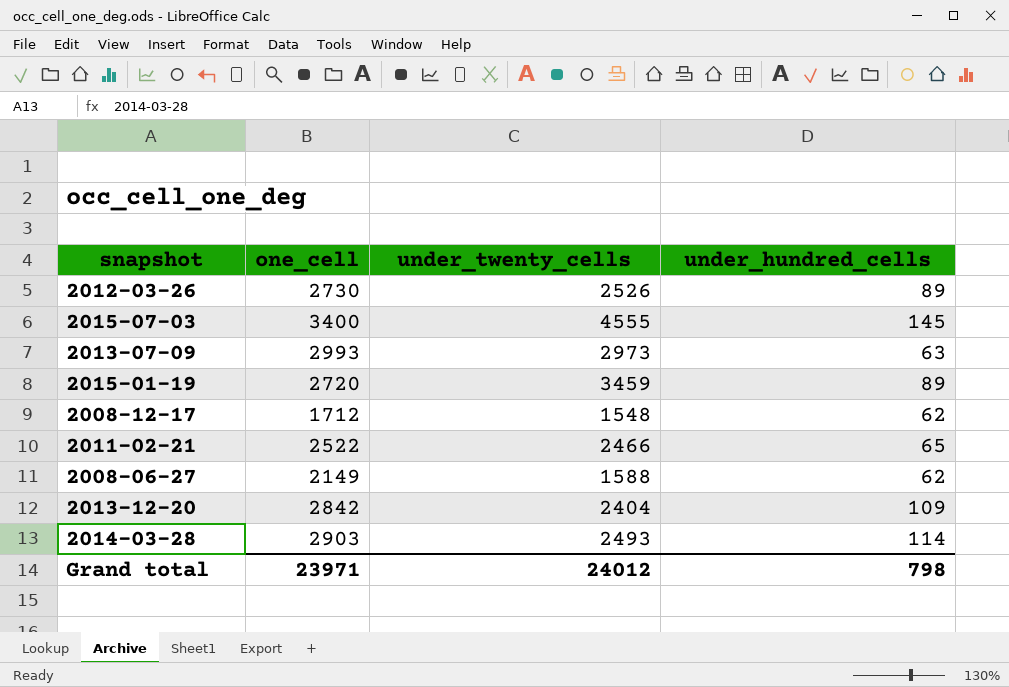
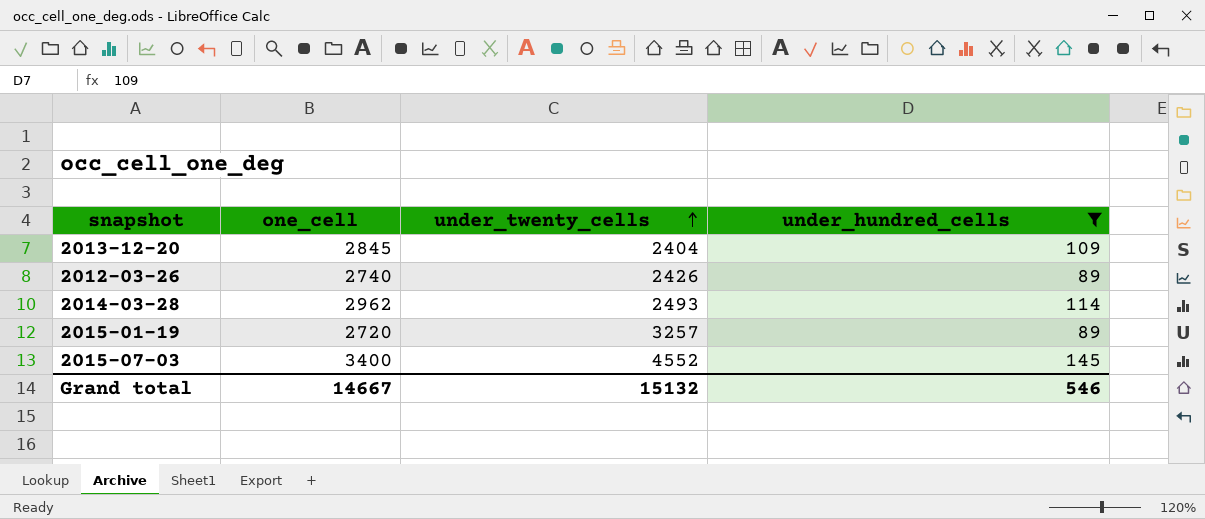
filter: none -> under_hundred_cells >= 89
row order: none -> under_twenty_cells ascending
2013-12-20 | one_cell: 2842 -> 2845
2012-03-26 | one_cell: 2730 -> 2740
2012-03-26 | under_twenty_cells: 2526 -> 2426
2014-03-28 | one_cell: 2903 -> 2962
2015-01-19 | under_twenty_cells: 3459 -> 3257
2015-07-03 | under_twenty_cells: 4555 -> 4552
Grand total | one_cell: 23971 -> 14667
Grand total | under_twenty_cells: 24012 -> 15132
Grand total | under_hundred_cells: 798 -> 546

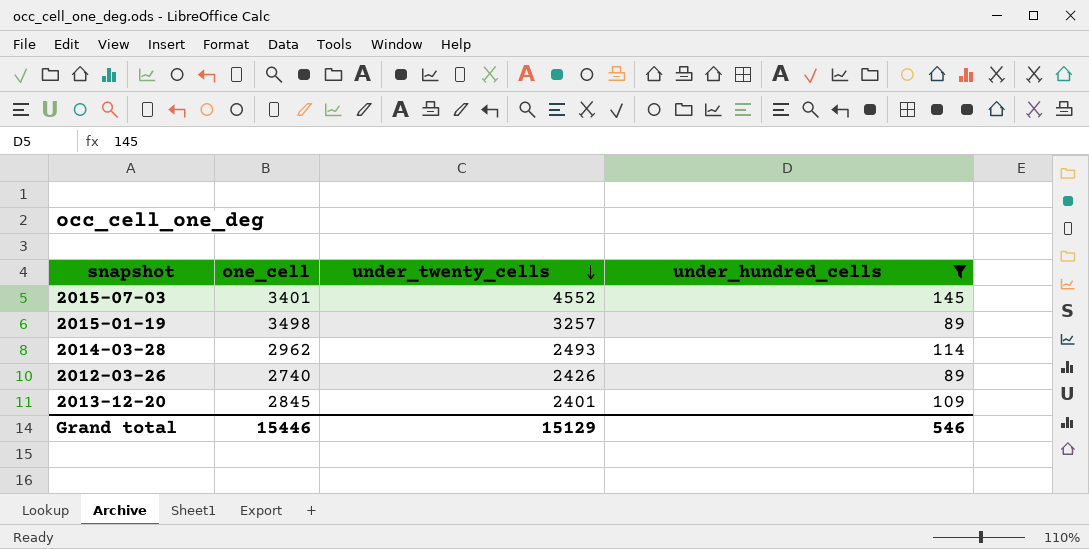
row order: under_twenty_cells ascending -> under_twenty_cells descending
2015-07-03 | one_cell: 3400 -> 3401
2015-01-19 | one_cell: 2720 -> 3498
2013-12-20 | under_twenty_cells: 2404 -> 2401
Grand total | one_cell: 14667 -> 15446
Grand total | under_twenty_cells: 15132 -> 15129

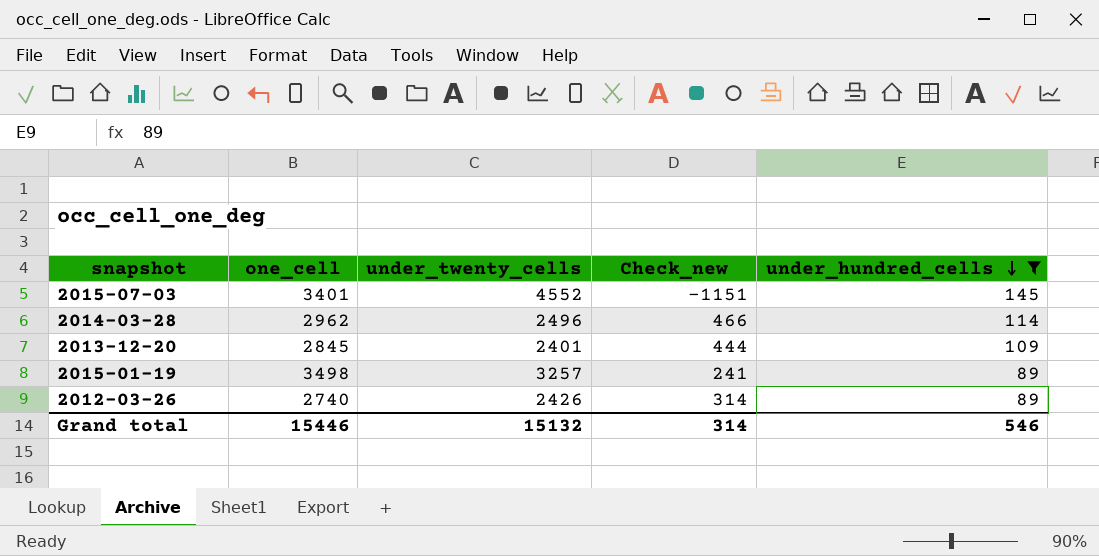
row order: under_twenty_cells descending -> under_hundred_cells descending
column Check_new | formula: none -> [one_cell] - [under_twenty_cells]
2014-03-28 | under_twenty_cells: 2493 -> 2496
Grand total | under_twenty_cells: 15129 -> 15132

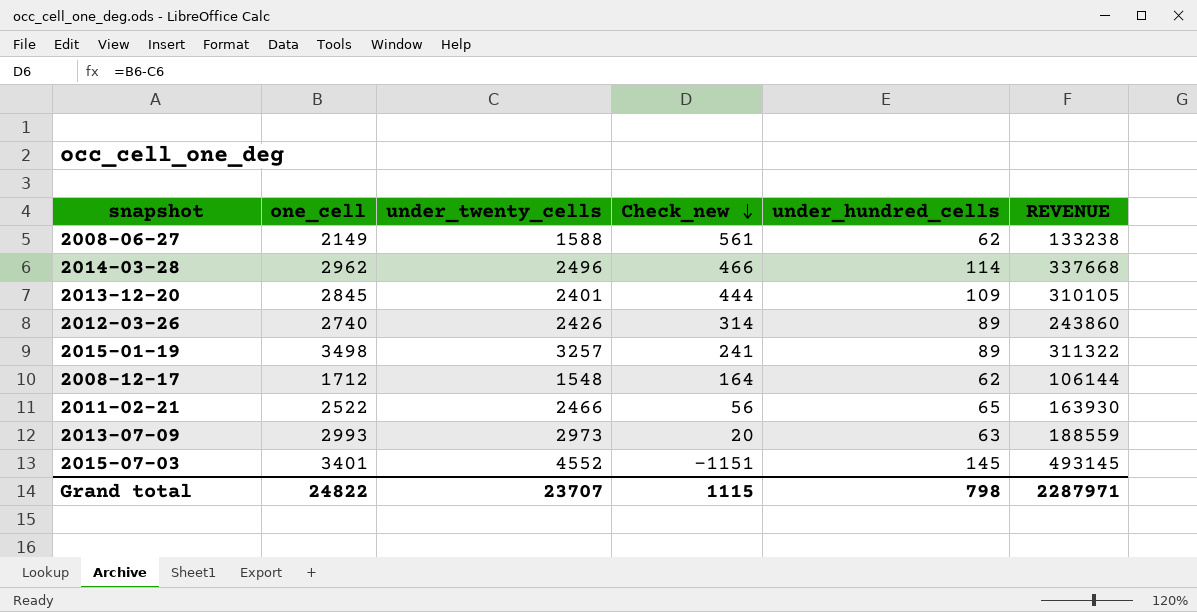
filter: under_hundred_cells >= 89 -> none
row order: under_hundred_cells descending -> Check_new descending
column REVENUE | formula: none -> [one_cell] * [under_hundred_cells]
Grand total | one_cell: 15446 -> 24822
Grand total | under_twenty_cells: 15132 -> 23707
Grand total | Check_new: 314 -> 1115
Grand total | under_hundred_cells: 546 -> 798

